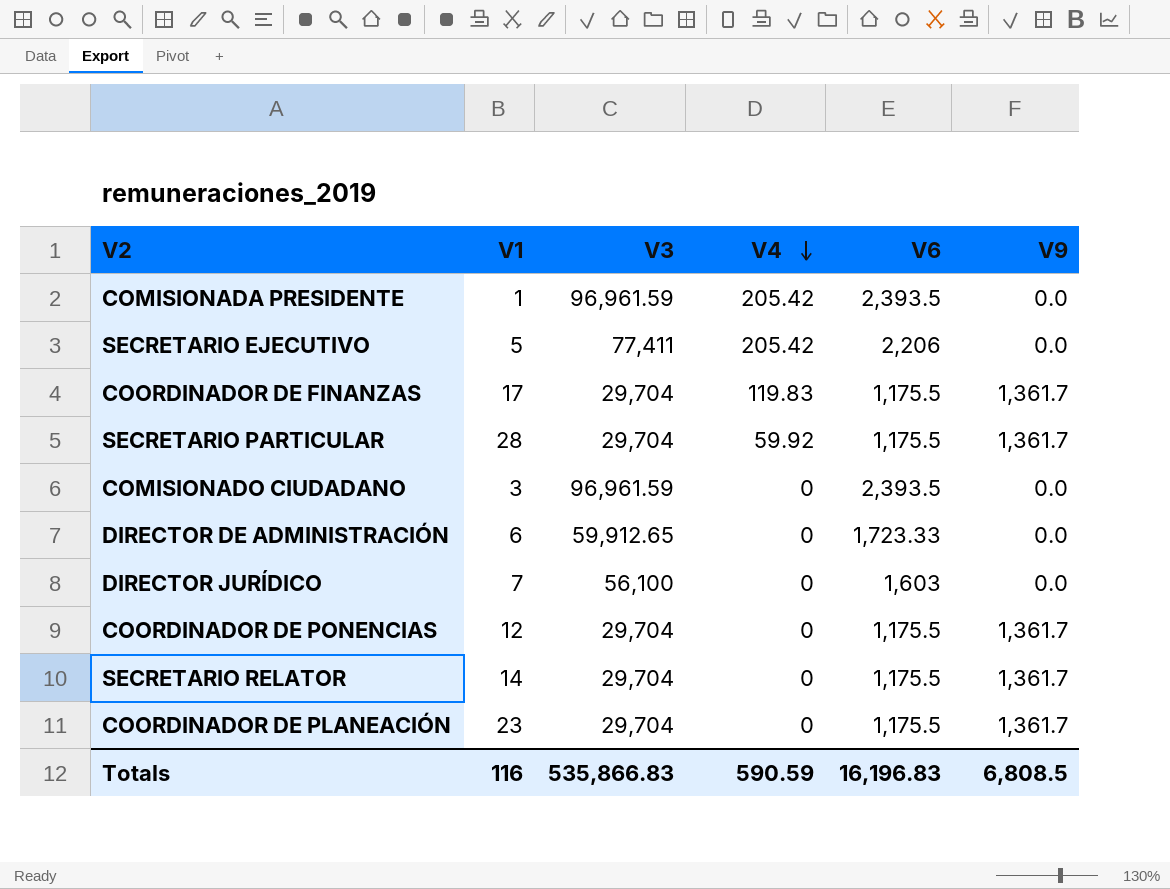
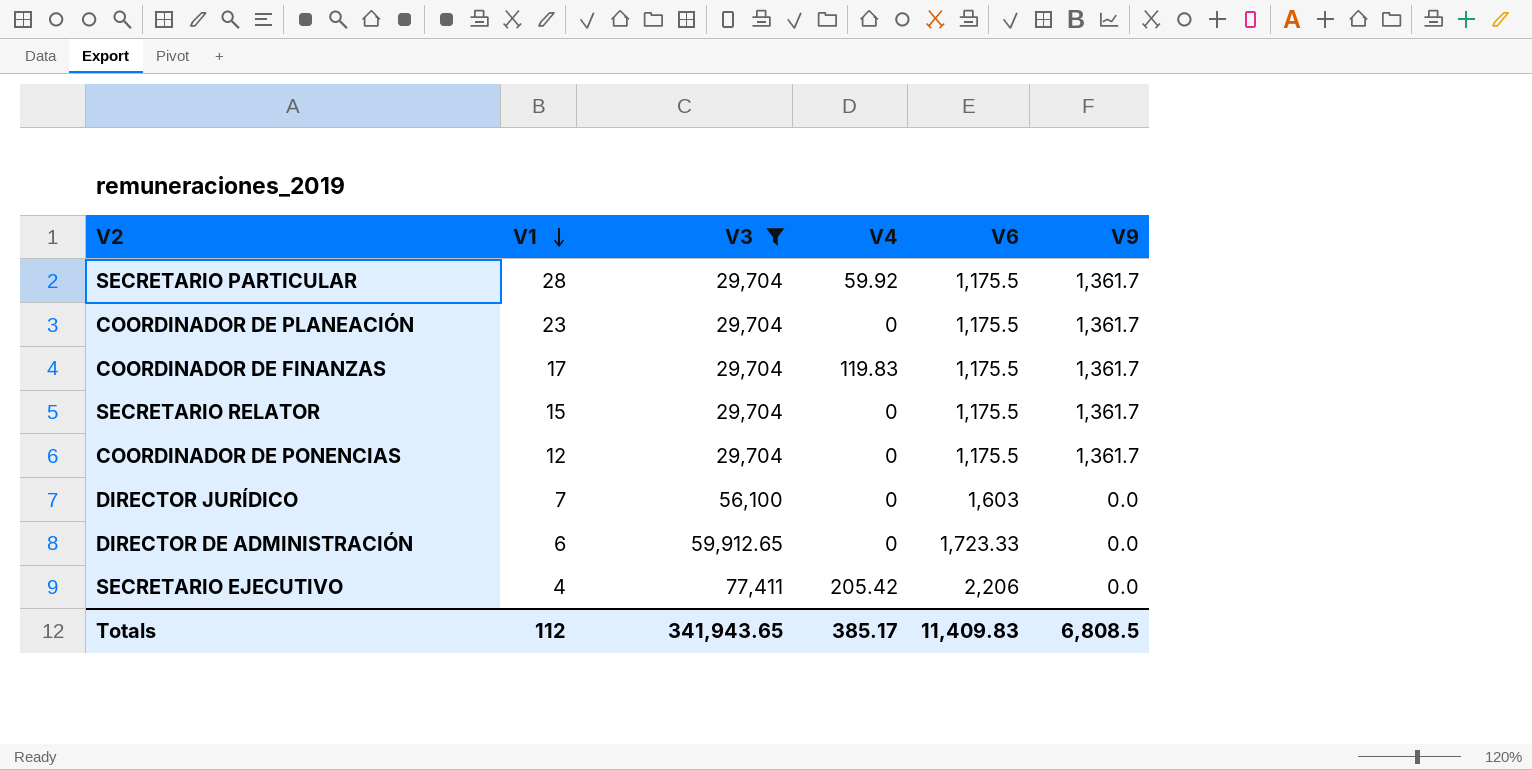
filter: none -> V3 != 96,961.59
row order: V4 descending -> V1 descending
SECRETARIO RELATOR | V1: 14 -> 15
SECRETARIO EJECUTIVO | V1: 5 -> 4
Totals | V1: 116 -> 112
Totals | V3: 535,866.83 -> 341,943.65
Totals | V4: 590.59 -> 385.17
Totals | V6: 16,196.83 -> 11,409.83

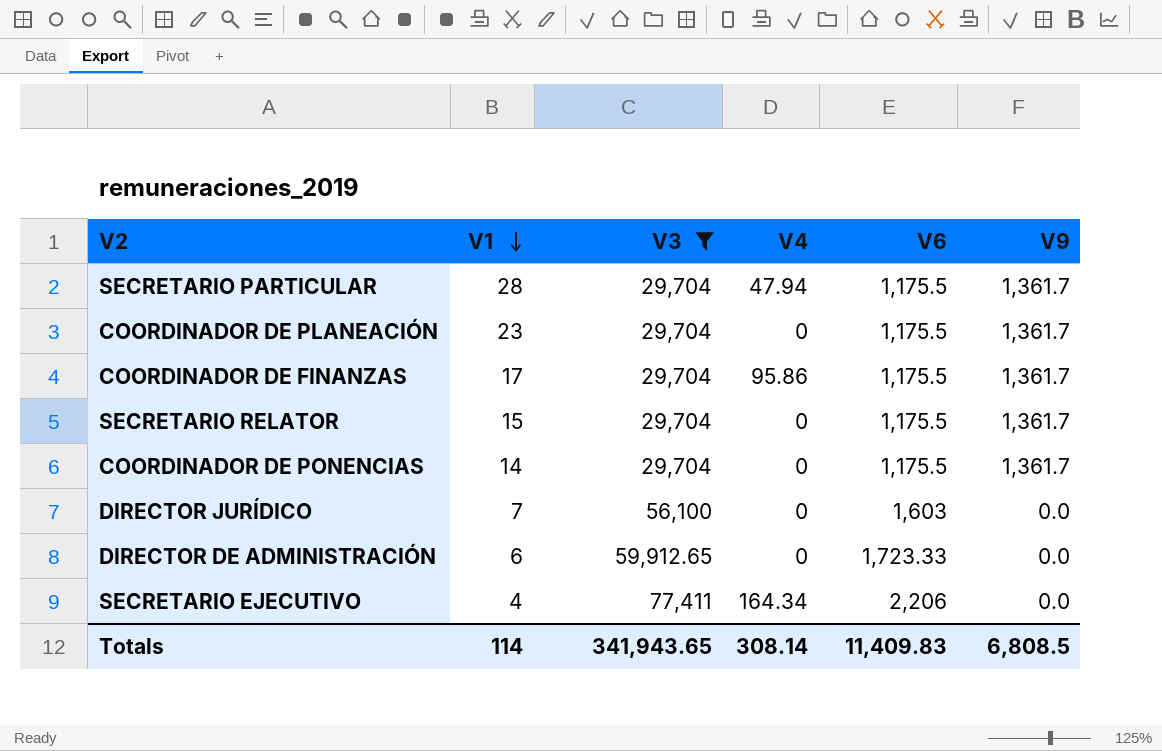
SECRETARIO PARTICULAR | V4: 59.92 -> 47.94
COORDINADOR DE FINANZAS | V4: 119.83 -> 95.86
COORDINADOR DE PONENCIAS | V1: 12 -> 14
SECRETARIO EJECUTIVO | V4: 205.42 -> 164.34
Totals | V1: 112 -> 114
Totals | V4: 385.17 -> 308.14

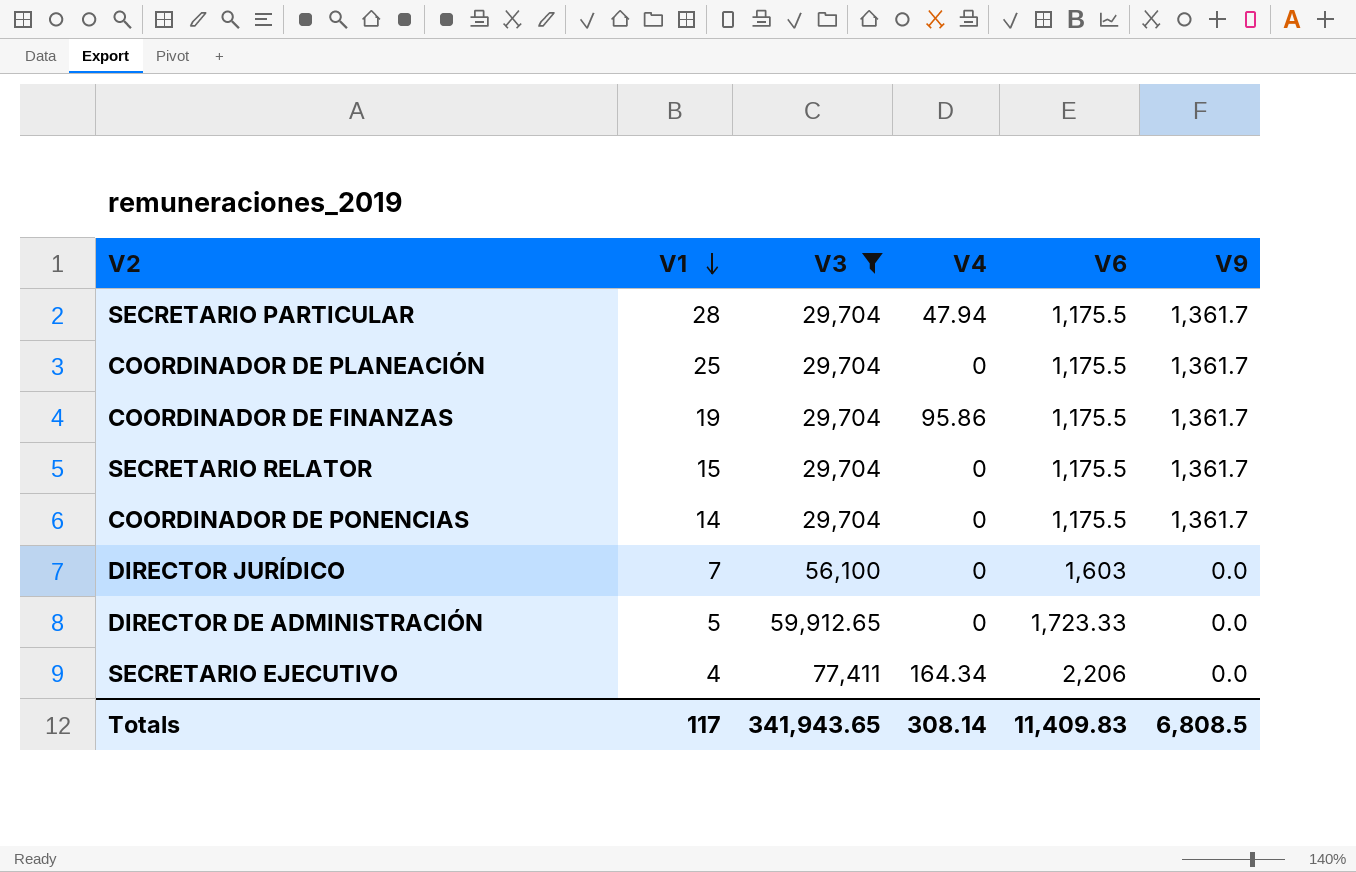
COORDINADOR DE PLANEACIÓN | V1: 23 -> 25
COORDINADOR DE FINANZAS | V1: 17 -> 19
DIRECTOR DE ADMINISTRACIÓN | V1: 6 -> 5
Totals | V1: 114 -> 117

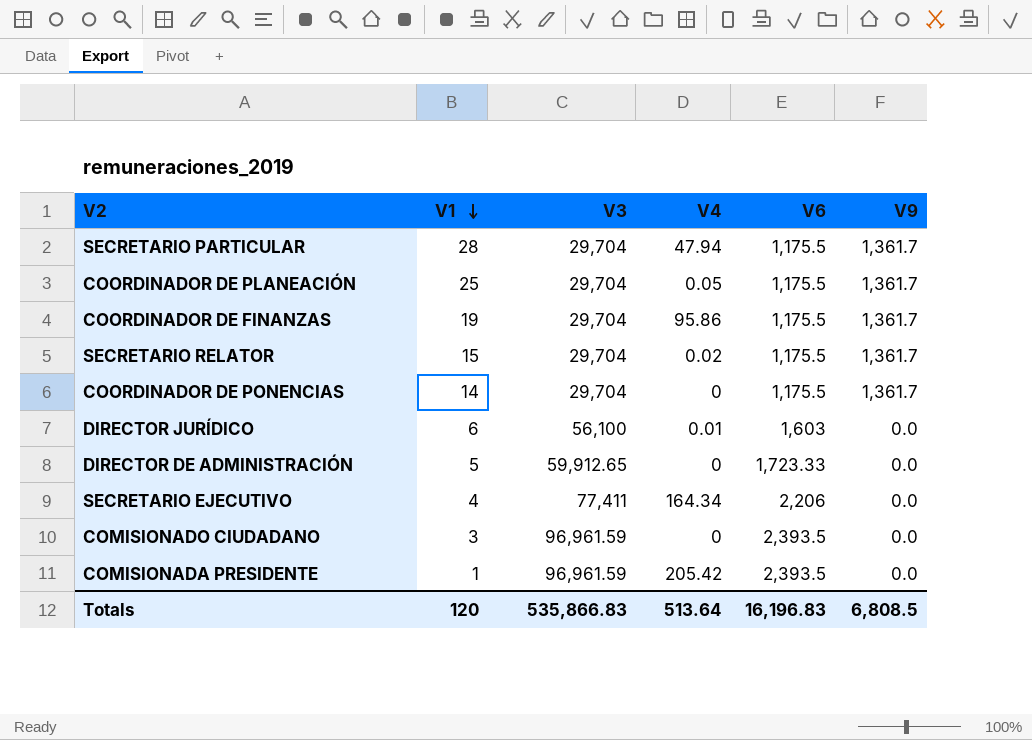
filter: V3 != 96,961.59 -> none
COORDINADOR DE PLANEACIÓN | V4: 0 -> 0.05
SECRETARIO RELATOR | V4: 0 -> 0.02
DIRECTOR JURÍDICO | V1: 7 -> 6
DIRECTOR JURÍDICO | V4: 0 -> 0.01
Totals | V1: 117 -> 120
Totals | V3: 341,943.65 -> 535,866.83
Totals | V4: 308.14 -> 513.64
Totals | V6: 11,409.83 -> 16,196.83

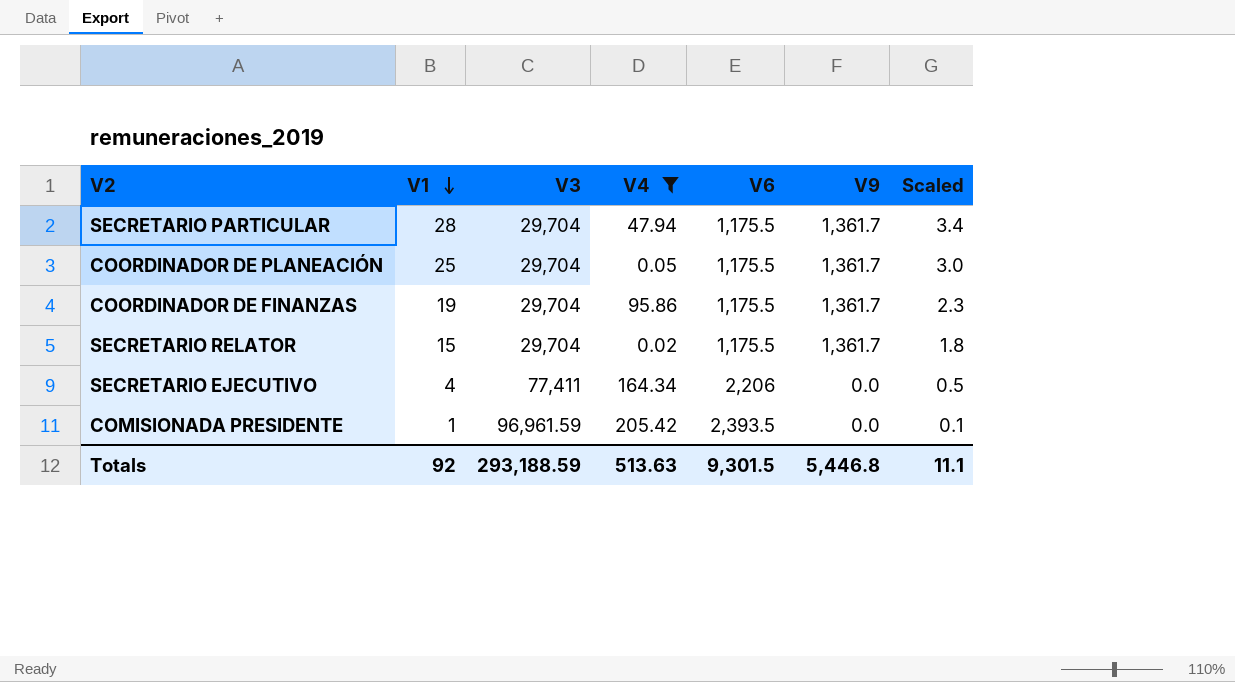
filter: none -> V4 >= 0.02
column Scaled | formula: none -> [V1] * 0.12
Totals | V1: 120 -> 92
Totals | V3: 535,866.83 -> 293,188.59
Totals | V4: 513.64 -> 513.63
Totals | V6: 16,196.83 -> 9,301.5
Totals | V9: 6,808.5 -> 5,446.8

